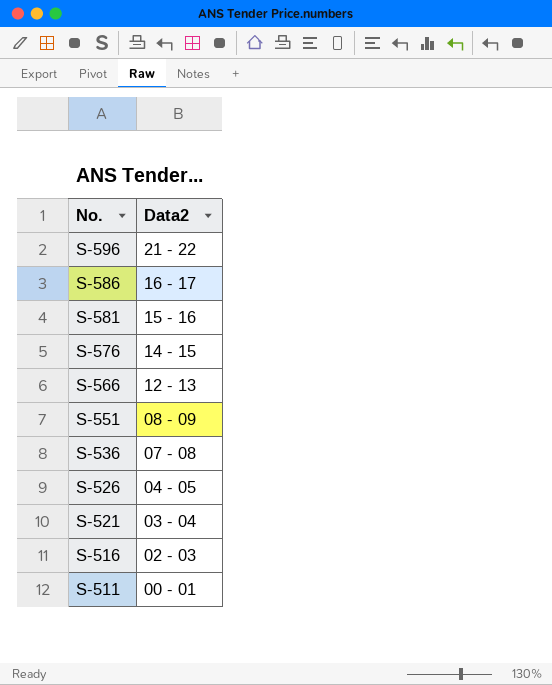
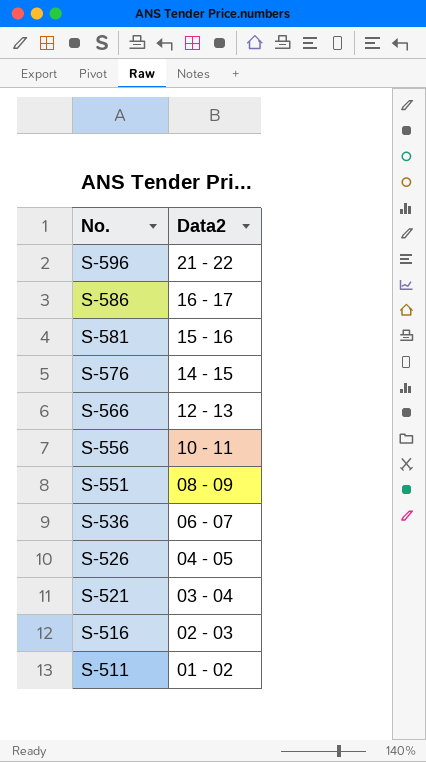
row S-556: none -> 10 - 11
S-536 | Data2: 07 - 08 -> 06 - 07
S-511 | Data2: 00 - 01 -> 01 - 02

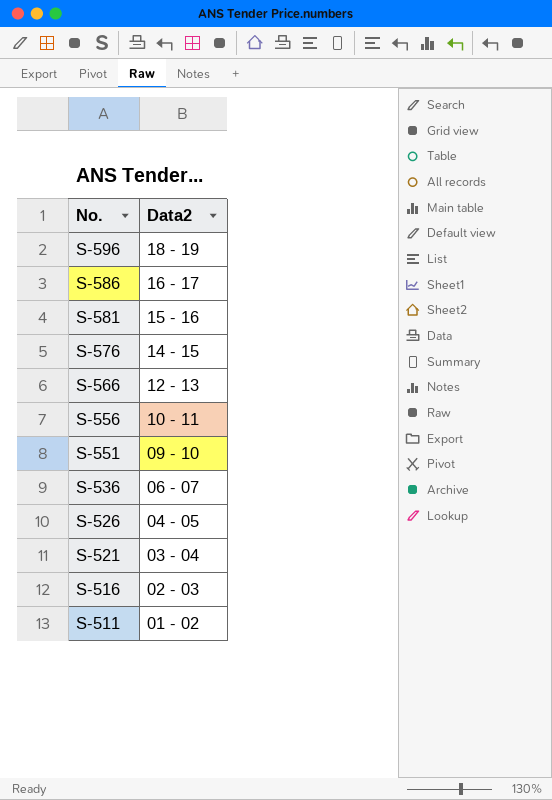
S-596 | Data2: 21 - 22 -> 18 - 19
S-551 | Data2: 08 - 09 -> 09 - 10

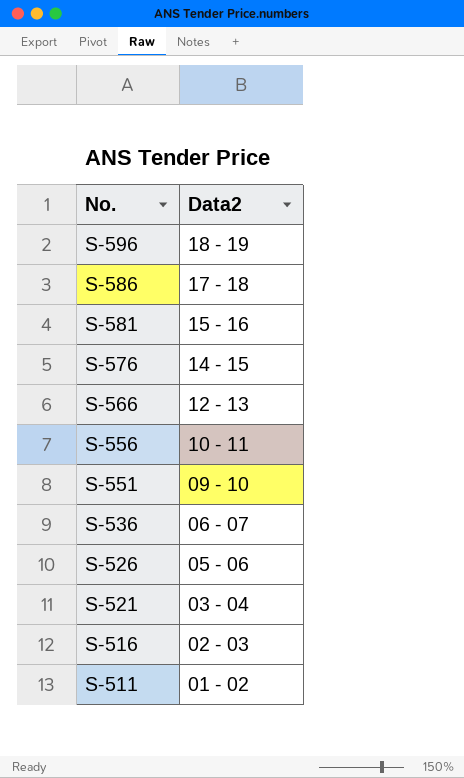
S-586 | Data2: 16 - 17 -> 17 - 18
S-526 | Data2: 04 - 05 -> 05 - 06

